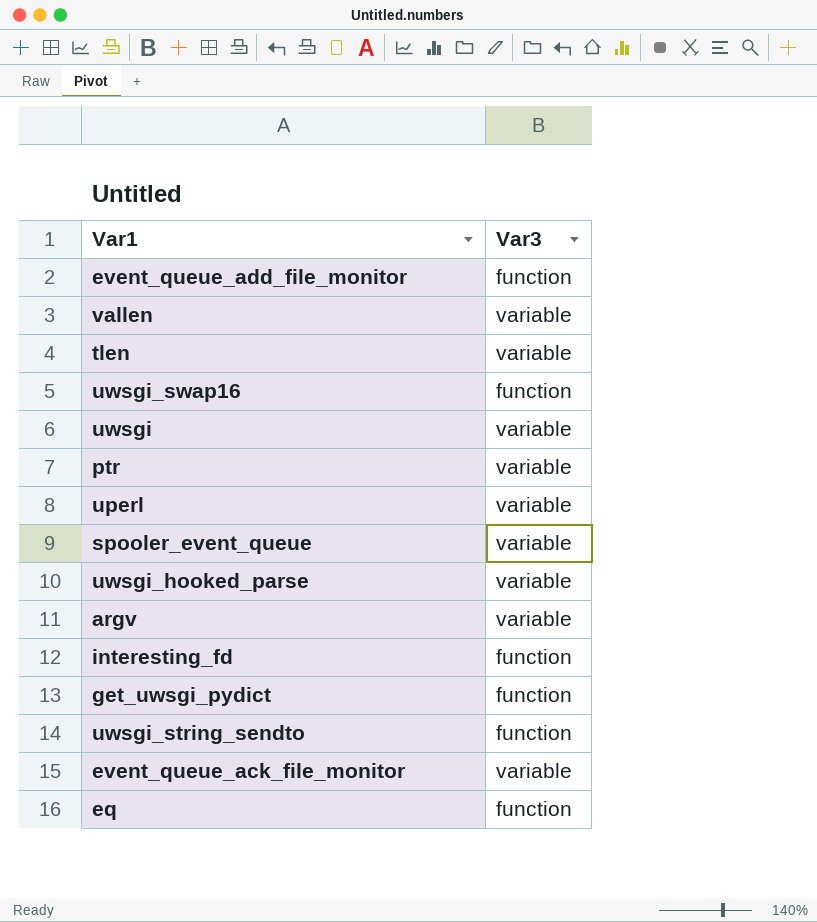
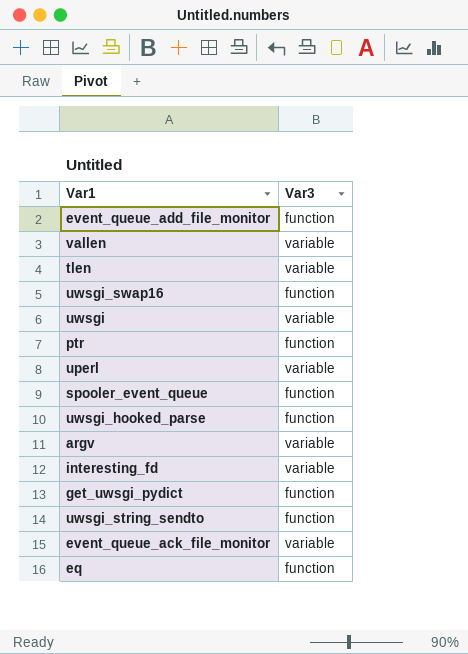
ptr | Var3: variable -> function
spooler_event_queue | Var3: variable -> function
uwsgi_hooked_parse | Var3: variable -> function
interesting_fd | Var3: function -> variable

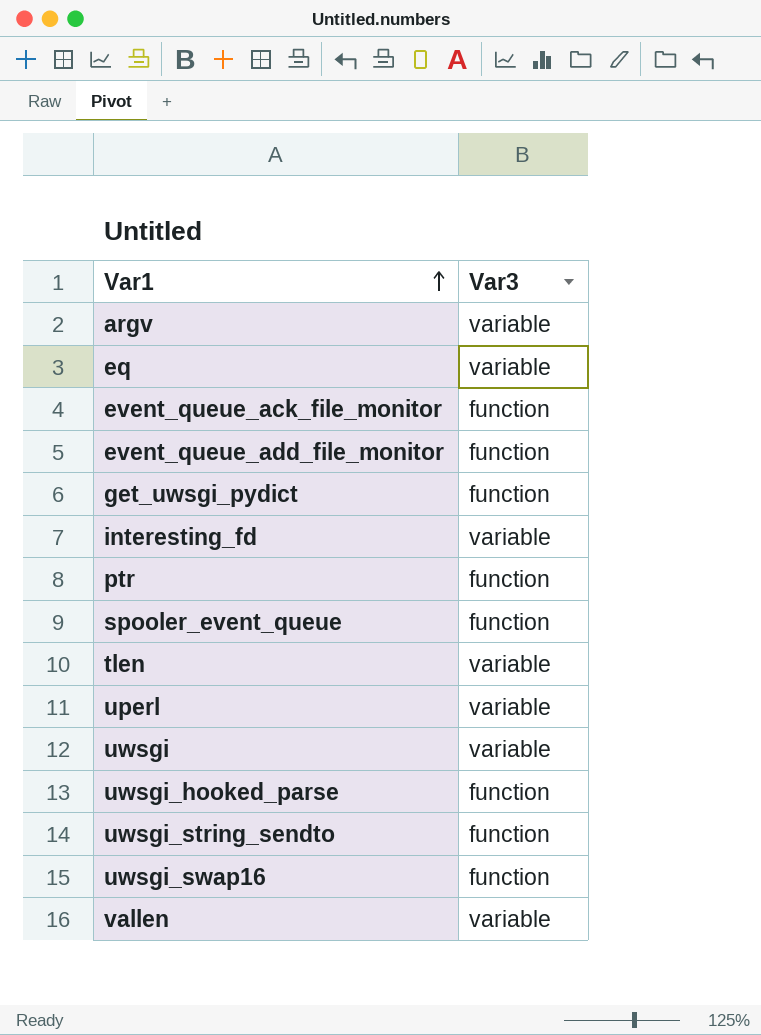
row order: none -> Var1 ascending
eq | Var3: function -> variable
event_queue_ack_file_monitor | Var3: variable -> function

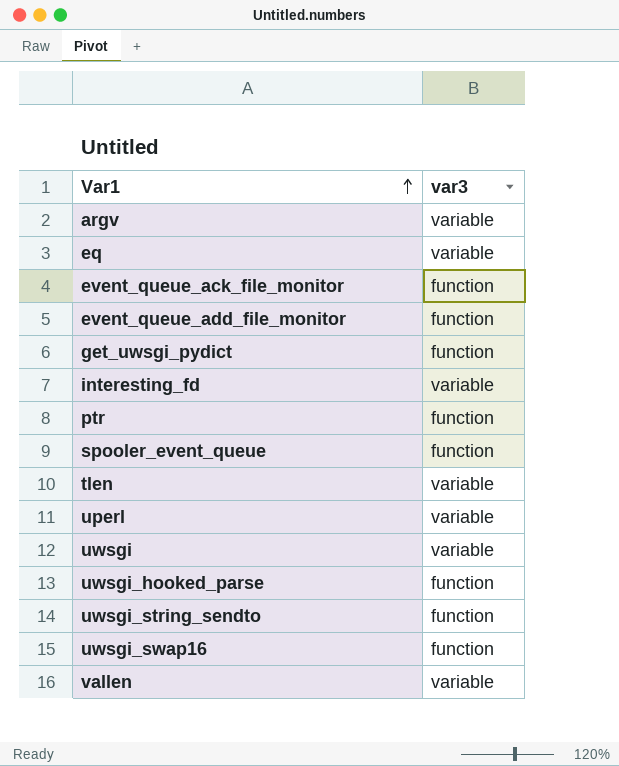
column name: Var3 -> var3

